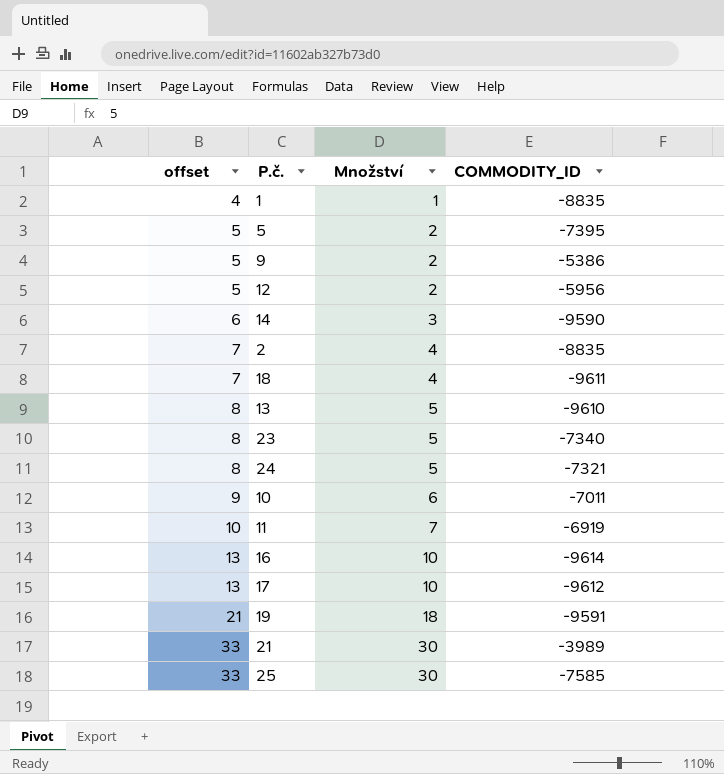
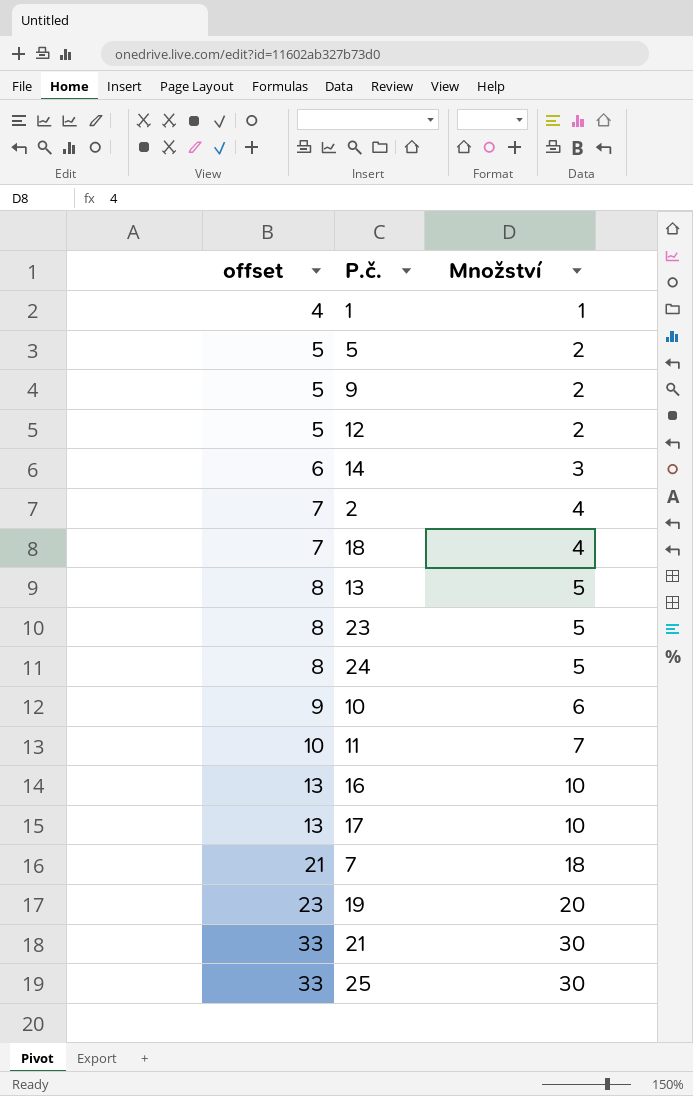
column COMMODITY_ID | position: 4 -> none
row 7: none -> 21 | 18
19 | offset: 21 -> 23
19 | Množství: 18 -> 20

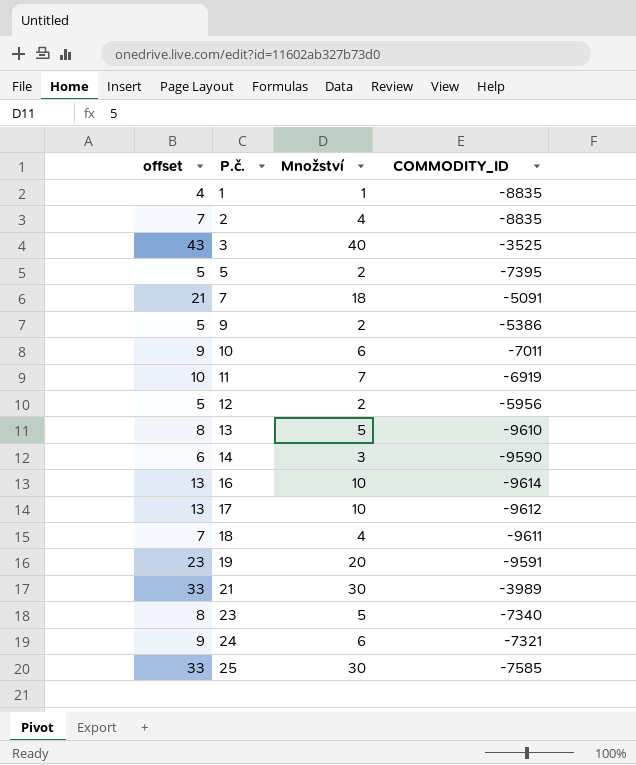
row order: offset ascending -> P.č. ascending
column COMMODITY_ID | position: none -> 4
row 3: none -> 43 | 40 | -3525
24 | offset: 8 -> 9
24 | Množství: 5 -> 6

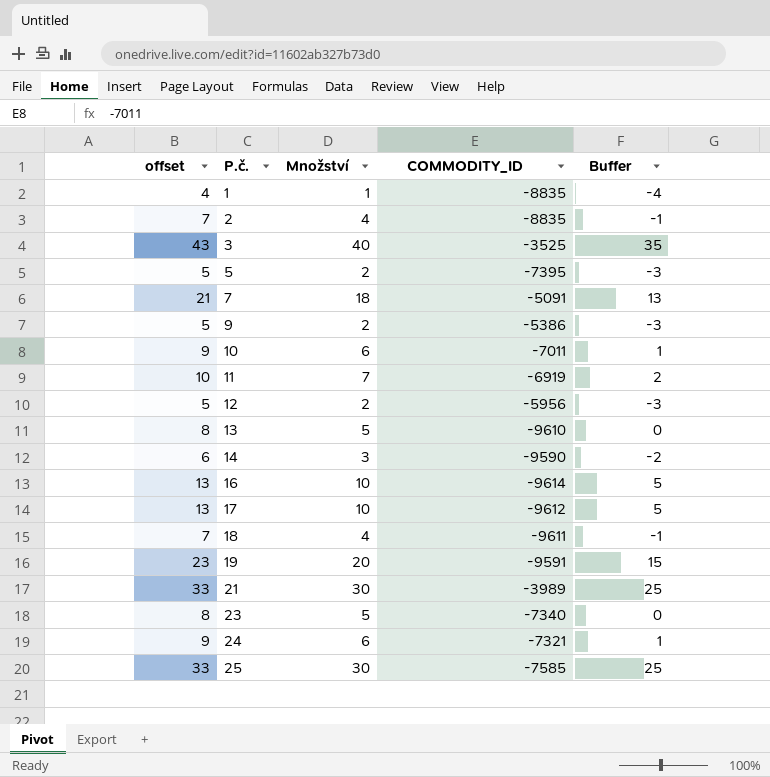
column Buffer | formula: none -> [Množství] - 5

